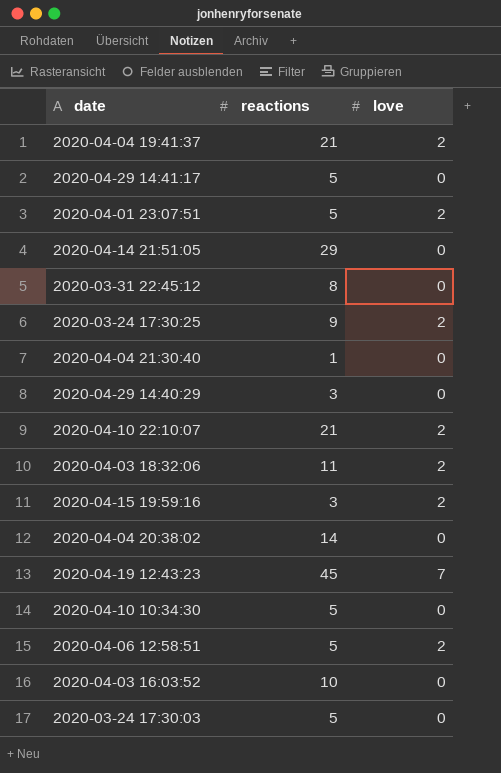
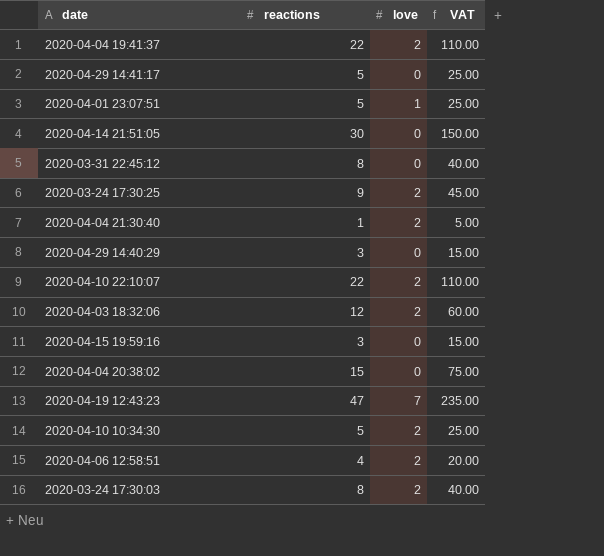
column VAT | formula: none -> [reactions] * 5
row 2020-04-03 16:03:52: 10 | 0 -> none
2020-04-04 19:41:37 | reactions: 21 -> 22
2020-04-01 23:07:51 | love: 2 -> 1
2020-04-14 21:51:05 | reactions: 29 -> 30
2020-04-04 21:30:40 | love: 0 -> 2
2020-04-10 22:10:07 | reactions: 21 -> 22
2020-04-03 18:32:06 | reactions: 11 -> 12
2020-04-15 19:59:16 | love: 2 -> 0
2020-04-04 20:38:02 | reactions: 14 -> 15
2020-04-19 12:43:23 | reactions: 45 -> 47
2020-04-10 10:34:30 | love: 0 -> 2
2020-04-06 12:58:51 | reactions: 5 -> 4
2020-03-24 17:30:03 | reactions: 5 -> 8
2020-03-24 17:30:03 | love: 0 -> 2

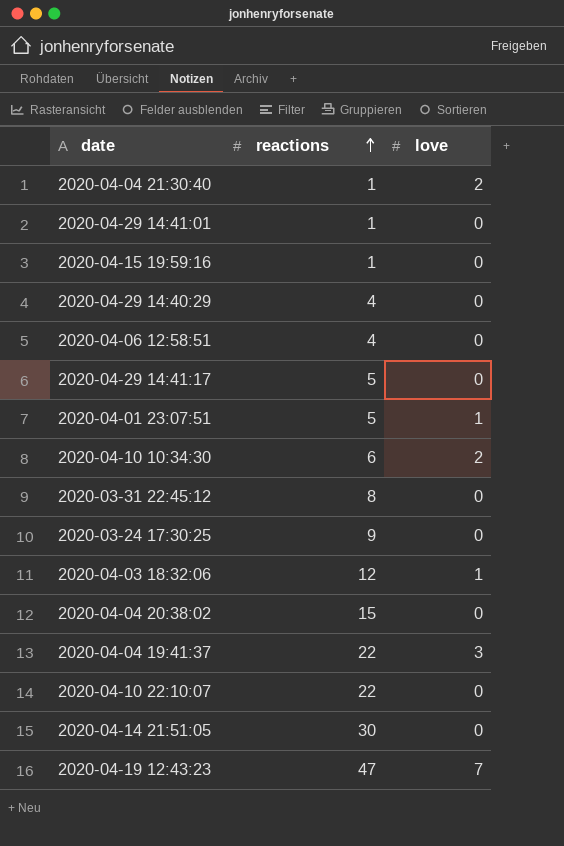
row order: none -> reactions ascending
column VAT | formula: [reactions] * 5 -> none
row 2020-03-24 17:30:03: 8 | 2 | 40.00 -> none
row 2020-04-29 14:41:01: none -> 1 | 0
2020-04-15 19:59:16 | reactions: 3 -> 1
2020-04-29 14:40:29 | reactions: 3 -> 4
2020-04-06 12:58:51 | love: 2 -> 0
2020-04-10 10:34:30 | reactions: 5 -> 6
2020-03-24 17:30:25 | love: 2 -> 0
2020-04-03 18:32:06 | love: 2 -> 1
2020-04-04 19:41:37 | love: 2 -> 3
2020-04-10 22:10:07 | love: 2 -> 0

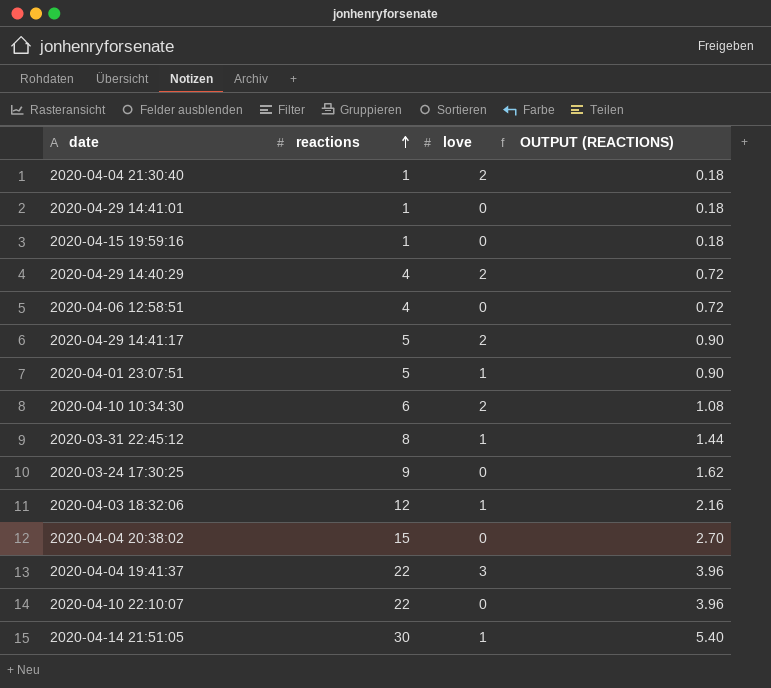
column OUTPUT (REACTIONS) | formula: none -> [reactions] * 0.18
row 2020-04-19 12:43:23: 47 | 7 -> none
2020-04-29 14:40:29 | love: 0 -> 2
2020-04-29 14:41:17 | love: 0 -> 2
2020-03-31 22:45:12 | love: 0 -> 1
2020-04-14 21:51:05 | love: 0 -> 1

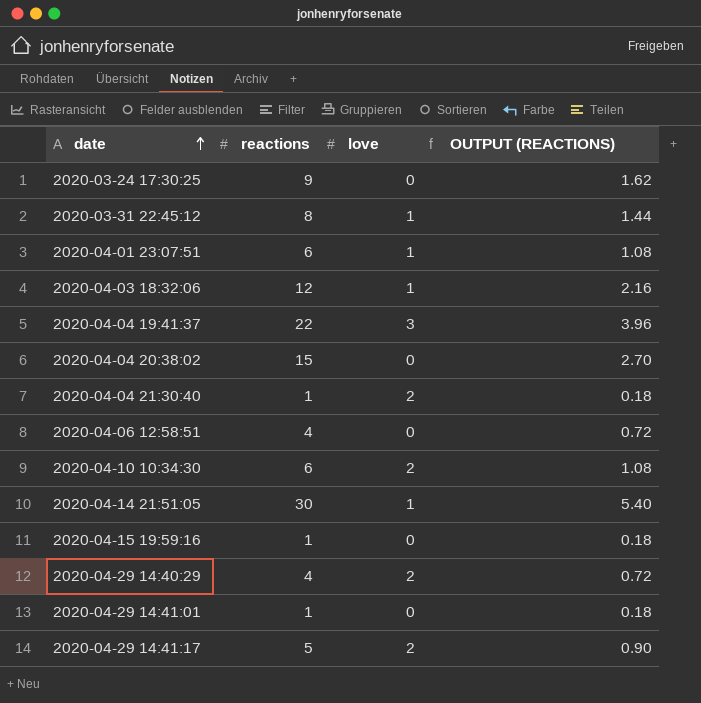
row order: reactions ascending -> date ascending
row 2020-04-10 22:10:07: 22 | 0 | 3.96 -> none
2020-04-01 23:07:51 | reactions: 5 -> 6
2020-04-01 23:07:51 | OUTPUT (REACTIONS): 0.90 -> 1.08

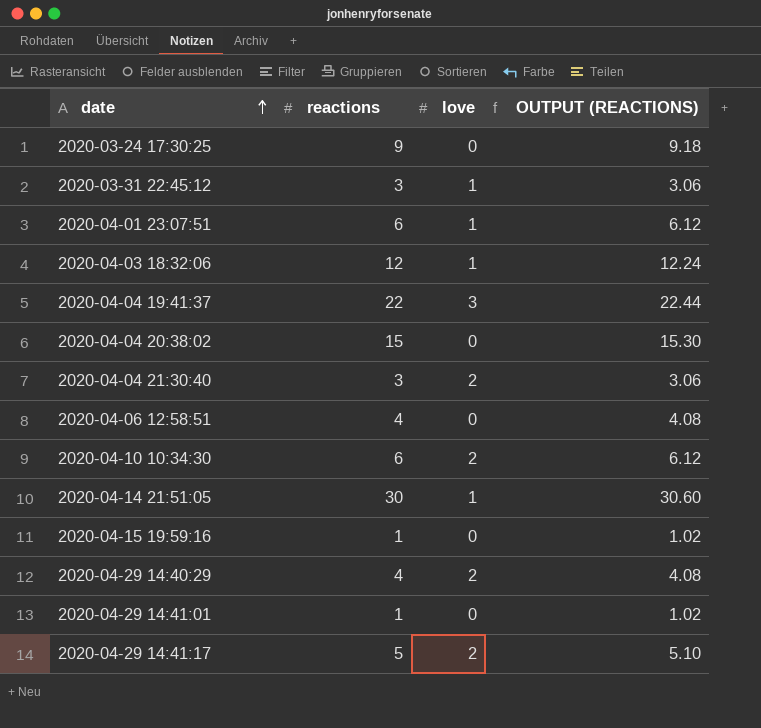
column OUTPUT (REACTIONS) | formula: [reactions] * 0.18 -> [reactions] * 1.02
2020-03-31 22:45:12 | reactions: 8 -> 3
2020-04-04 21:30:40 | reactions: 1 -> 3

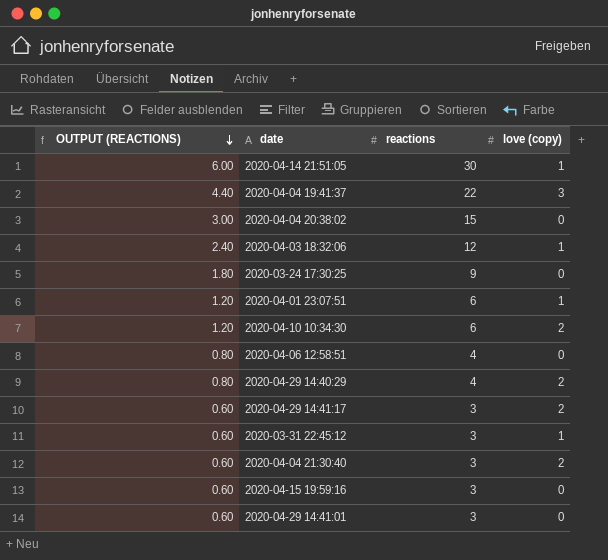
row order: date ascending -> OUTPUT (REACTIONS) descending
column OUTPUT (REACTIONS) | formula: [reactions] * 1.02 -> [reactions] * 0.2
column OUTPUT (REACTIONS) | position: 4 -> 1
column name: love -> love (copy)
2020-04-29 14:41:17 | reactions: 5 -> 3
2020-04-15 19:59:16 | reactions: 1 -> 3
2020-04-29 14:41:01 | reactions: 1 -> 3

